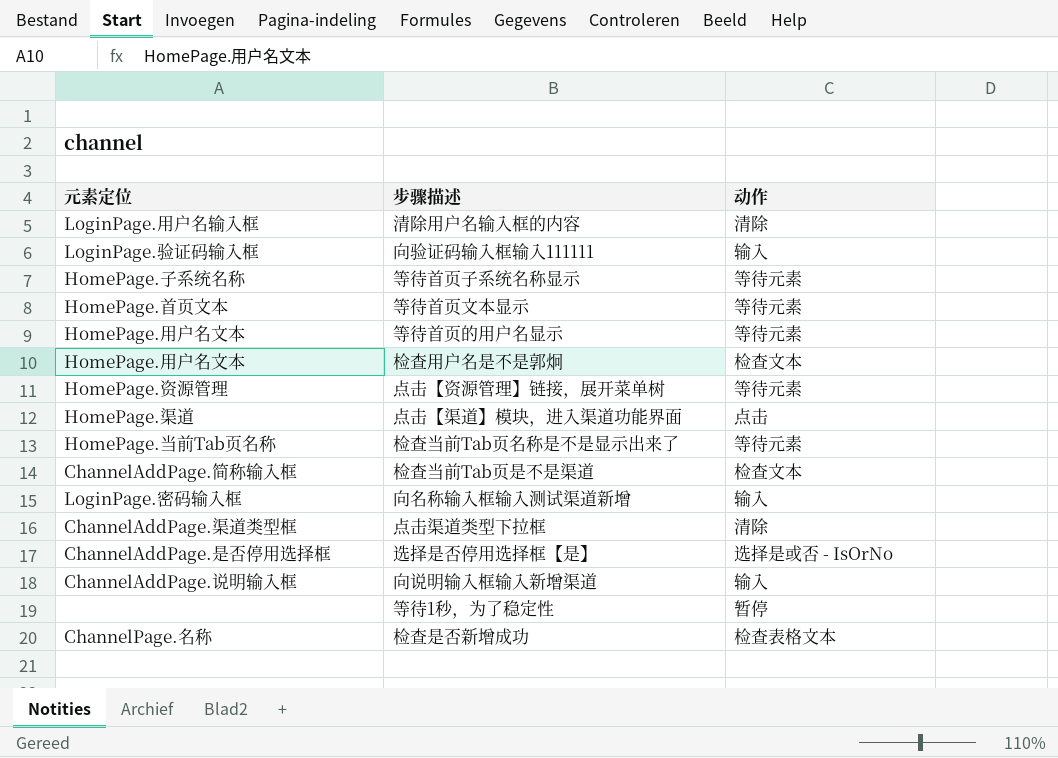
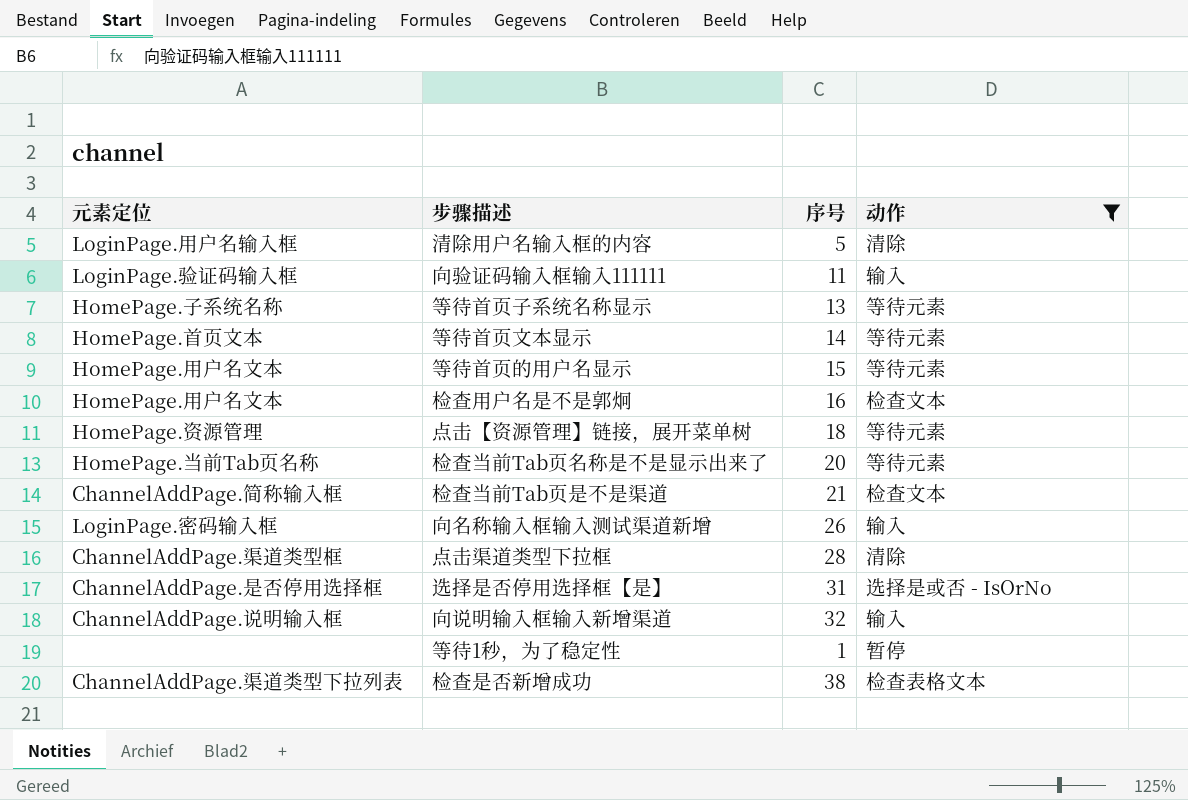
filter: none -> 动作 != 点击
column 序号 | position: none -> 3
检查是否新增成功 | 元素定位: ChannelPage.名称 -> ChannelAddPage.渠道类型下拉列表

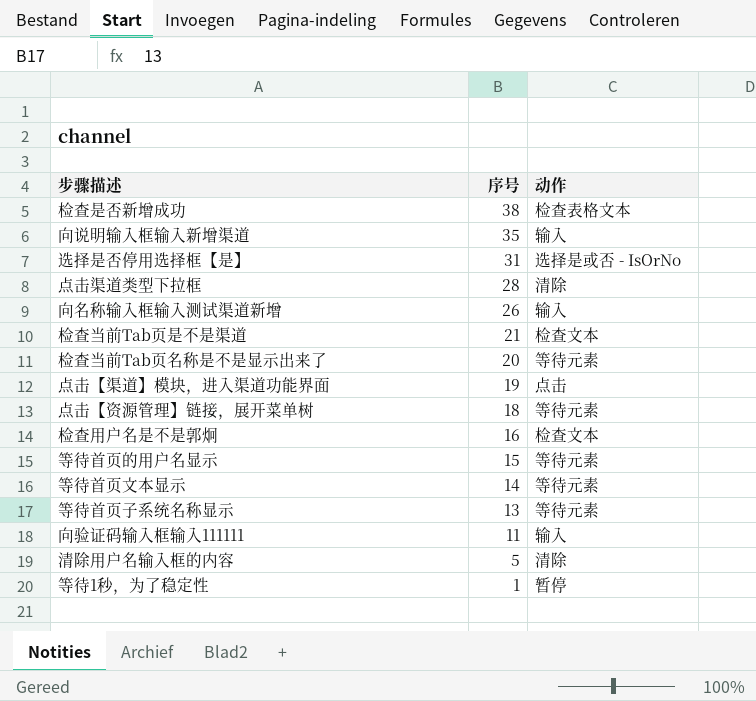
filter: 动作 != 点击 -> none
row order: none -> 序号 descending
column 元素定位 | position: 1 -> none
向说明输入框输入新增渠道 | 序号: 32 -> 35

